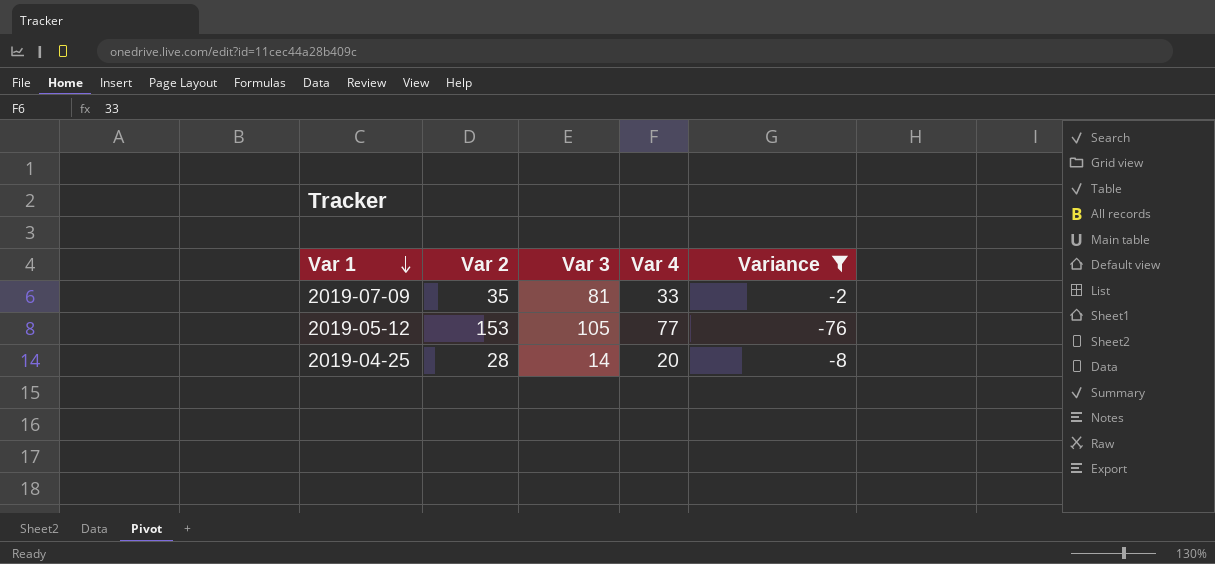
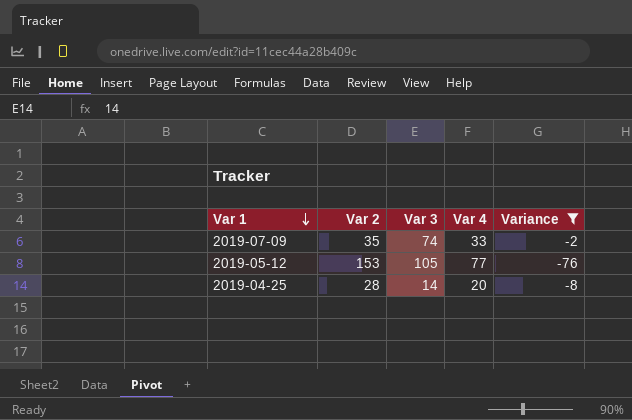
2019-07-09 | Var 3: 81 -> 74

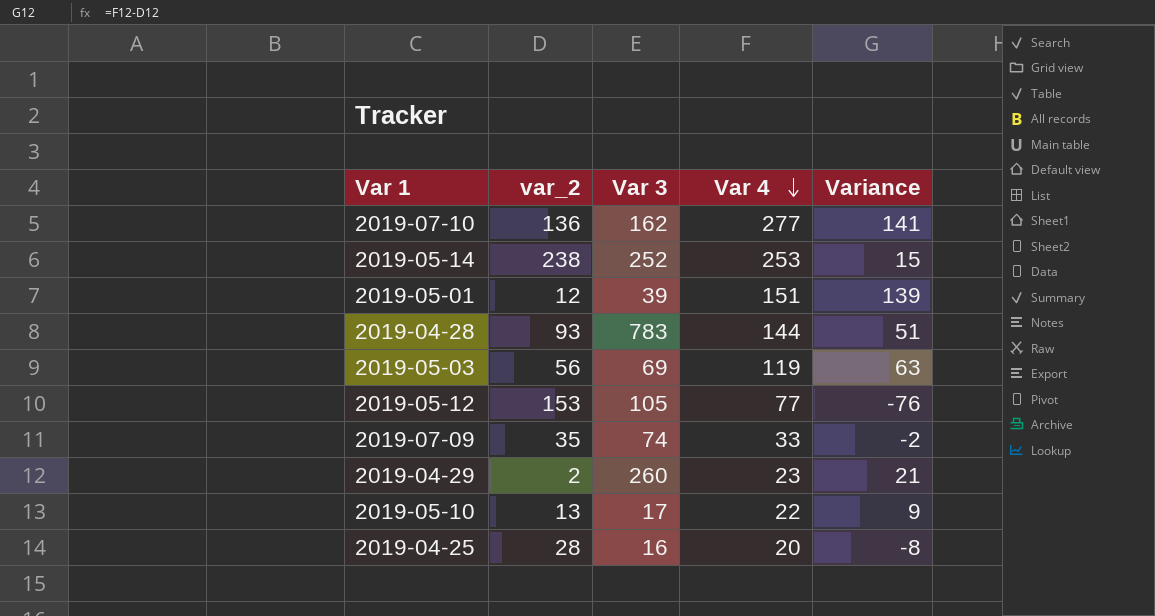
filter: Variance <= -2 -> none
row order: Var 1 descending -> Var 4 descending
column name: Var 2 -> var_2
2019-04-25 | Var 3: 14 -> 16

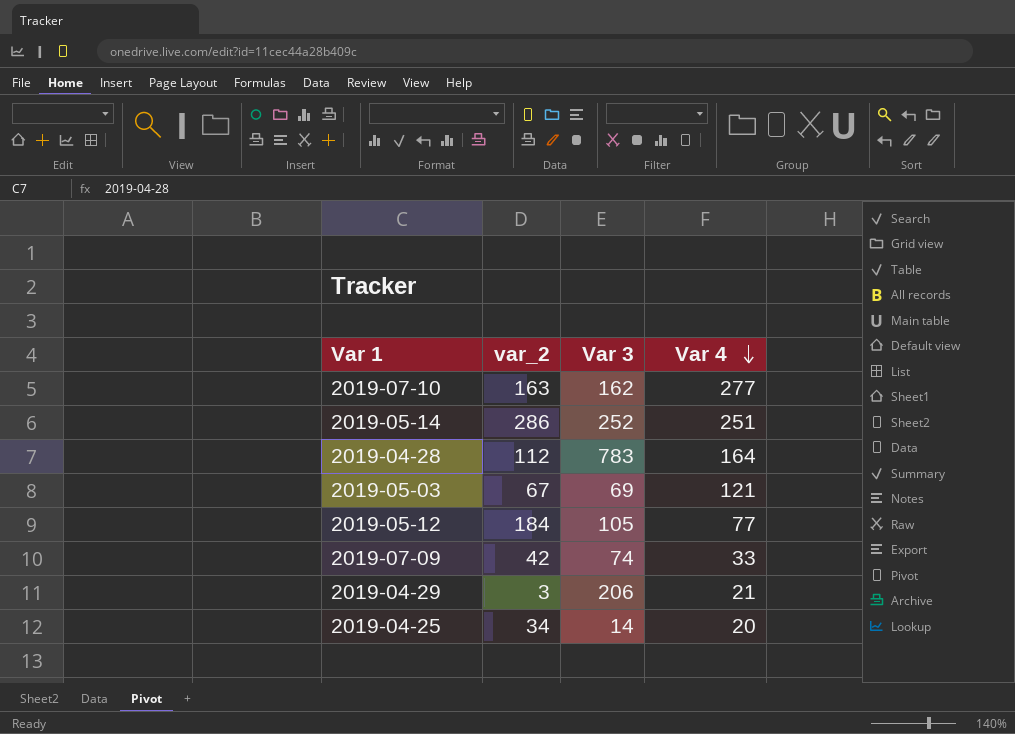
column Variance | formula: [Var 4] - [var_2] -> none
row 2019-05-01: 12 | 39 | 151 | 139 -> none
row 2019-05-10: 13 | 17 | 22 | 9 -> none
2019-07-10 | var_2: 136 -> 163
2019-05-14 | var_2: 238 -> 286
2019-05-14 | Var 4: 253 -> 251
2019-04-28 | var_2: 93 -> 112
2019-04-28 | Var 4: 144 -> 164
2019-05-03 | var_2: 56 -> 67
2019-05-03 | Var 4: 119 -> 121
2019-05-12 | var_2: 153 -> 184
2019-07-09 | var_2: 35 -> 42
2019-04-29 | var_2: 2 -> 3
2019-04-29 | Var 3: 260 -> 206
2019-04-29 | Var 4: 23 -> 21
2019-04-25 | var_2: 28 -> 34
2019-04-25 | Var 3: 16 -> 14

